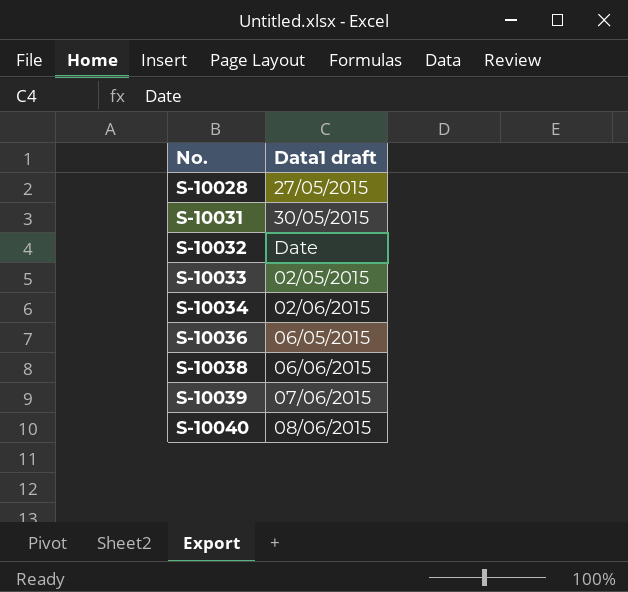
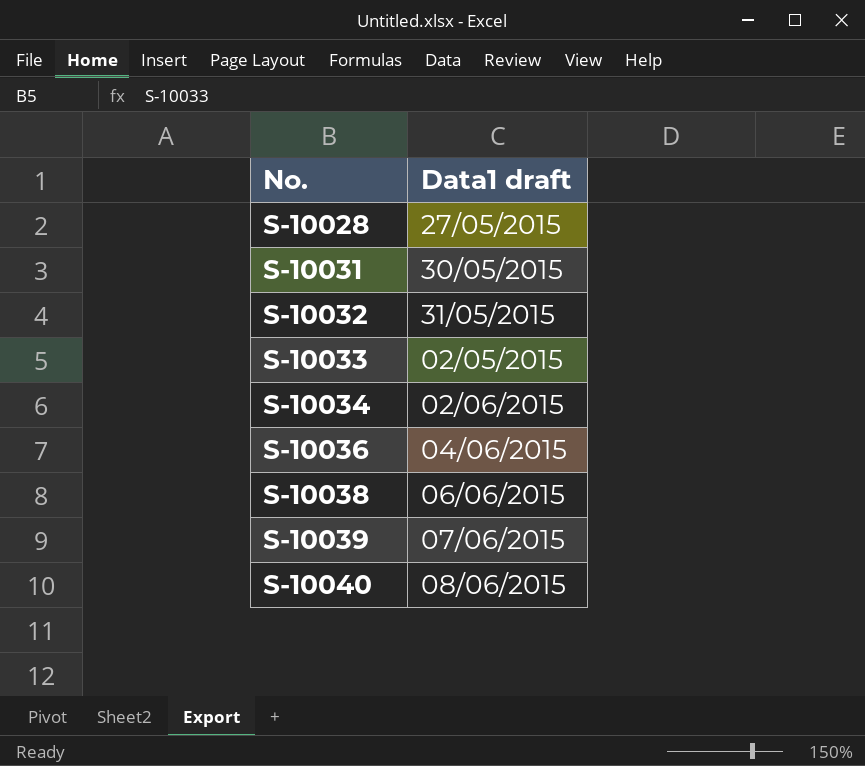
S-10032 | Data1 draft: Date -> 31/05/2015
S-10036 | Data1 draft: 06/05/2015 -> 04/06/2015

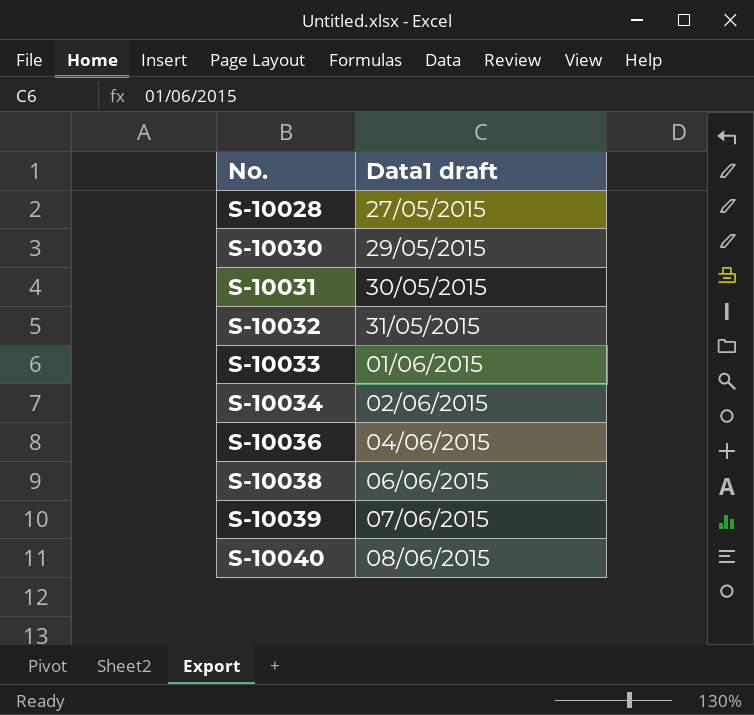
row S-10030: none -> 29/05/2015
S-10033 | Data1 draft: 02/05/2015 -> 01/06/2015

